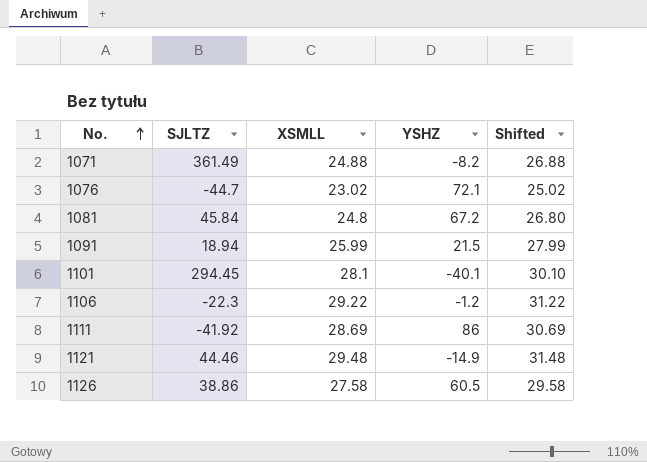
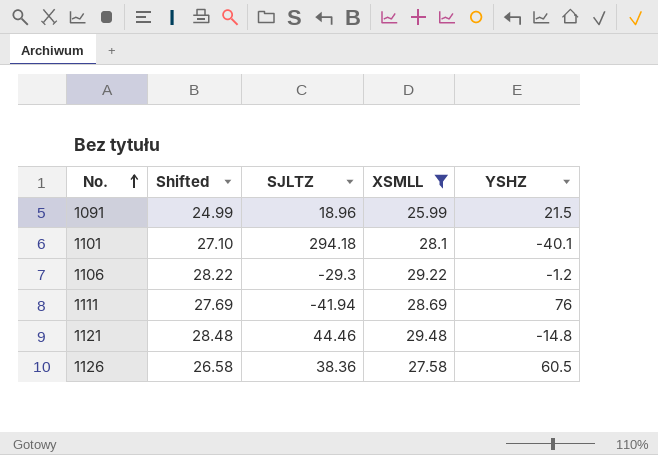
filter: none -> XSMLL >= 25.99
column Shifted | formula: [XSMLL] + 2 -> [XSMLL] - 1
column Shifted | position: 5 -> 2
1091 | SJLTZ: 18.94 -> 18.96
1101 | SJLTZ: 294.45 -> 294.18
1106 | SJLTZ: -22.3 -> -29.3
1111 | SJLTZ: -41.92 -> -41.94
1111 | YSHZ: 86 -> 76
1121 | YSHZ: -14.9 -> -14.8
1126 | SJLTZ: 38.86 -> 38.36

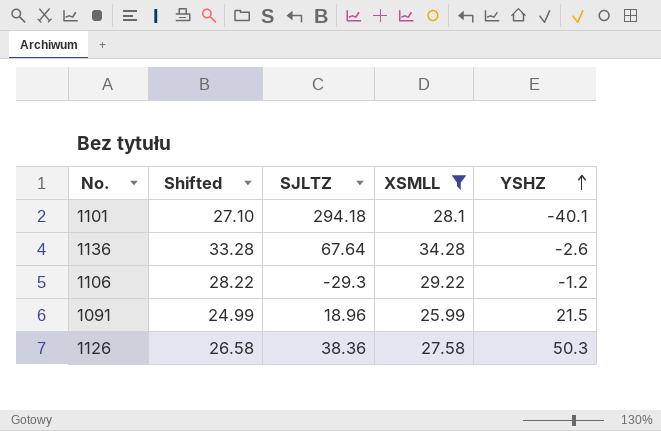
row order: No. ascending -> YSHZ ascending
row 1111: 27.69 | -41.94 | 28.69 | 76 -> none
row 1121: 28.48 | 44.46 | 29.48 | -14.8 -> none
row 1136: none -> 33.28 | 67.64 | 34.28 | -2.6
1126 | YSHZ: 60.5 -> 50.3

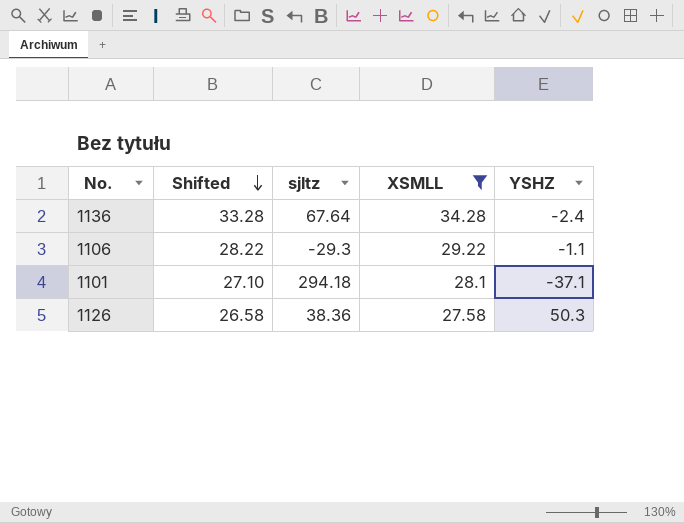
row order: YSHZ ascending -> Shifted descending
column name: SJLTZ -> sjltz
row 1091: 24.99 | 18.96 | 25.99 | 21.5 -> none
1136 | YSHZ: -2.6 -> -2.4
1106 | YSHZ: -1.2 -> -1.1
1101 | YSHZ: -40.1 -> -37.1

